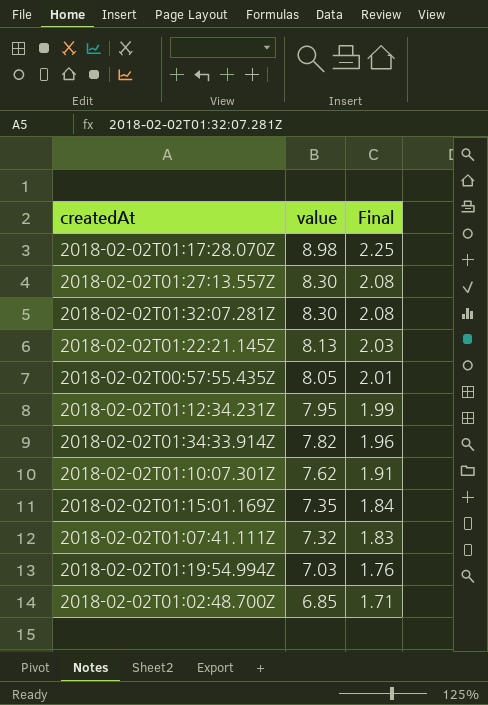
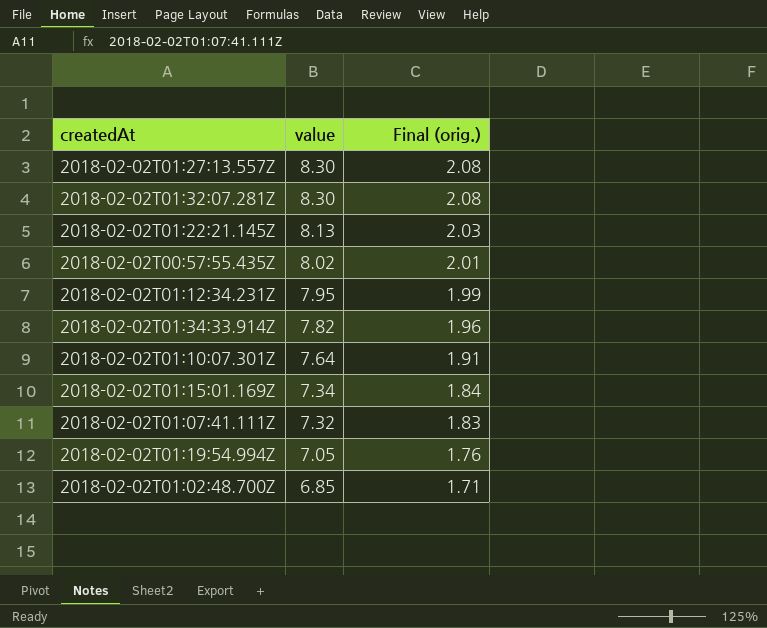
column name: Final -> Final (orig.)
row 2018-02-02T01:17:28.070Z: 8.98 | 2.25 -> none
2018-02-02T00:57:55.435Z | value: 8.05 -> 8.02
2018-02-02T01:10:07.301Z | value: 7.62 -> 7.64
2018-02-02T01:15:01.169Z | value: 7.35 -> 7.34
2018-02-02T01:19:54.994Z | value: 7.03 -> 7.05

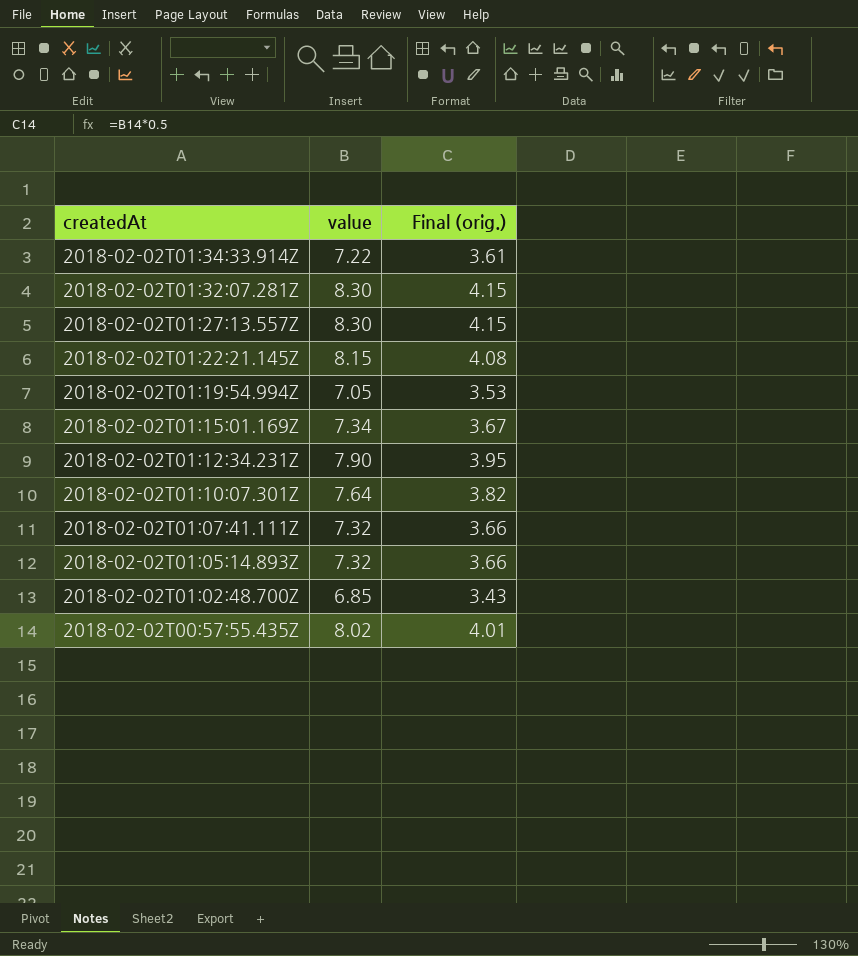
row order: value descending -> createdAt descending
column Final (orig.) | formula: [value] * 0.25 -> [value] * 0.5
2018-02-02T01:34:33.914Z | value: 7.82 -> 7.22
2018-02-02T01:22:21.145Z | value: 8.13 -> 8.15
2018-02-02T01:12:34.231Z | value: 7.95 -> 7.90
row 2018-02-02T01:05:14.893Z: none -> 7.32 | 3.66

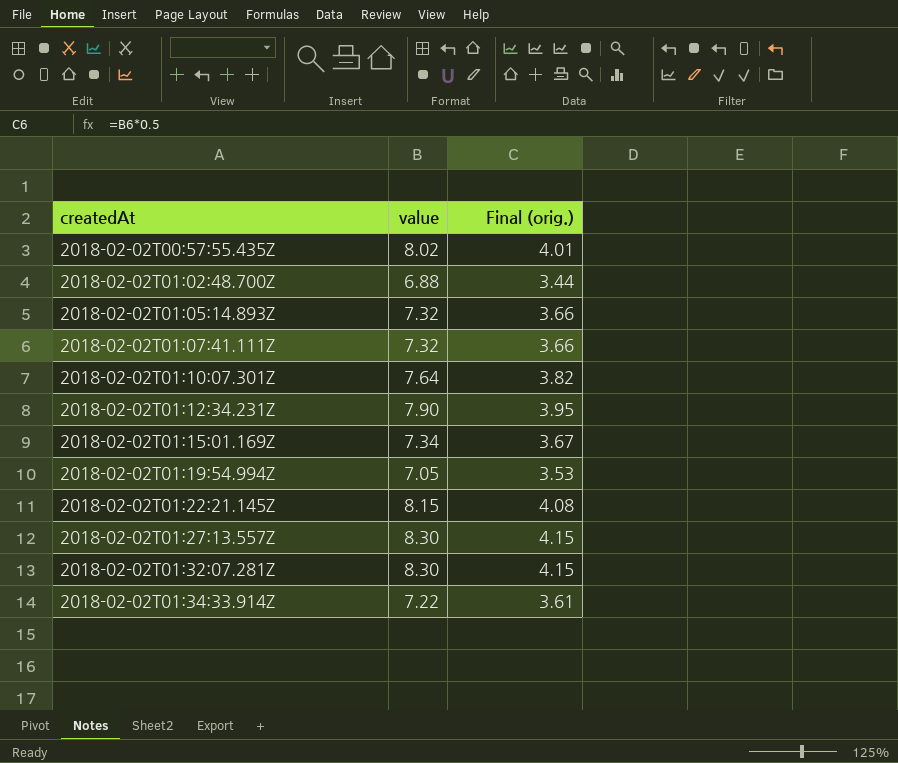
row order: createdAt descending -> createdAt ascending
2018-02-02T01:02:48.700Z | value: 6.85 -> 6.88
2018-02-02T01:02:48.700Z | Final (orig.): 3.43 -> 3.44

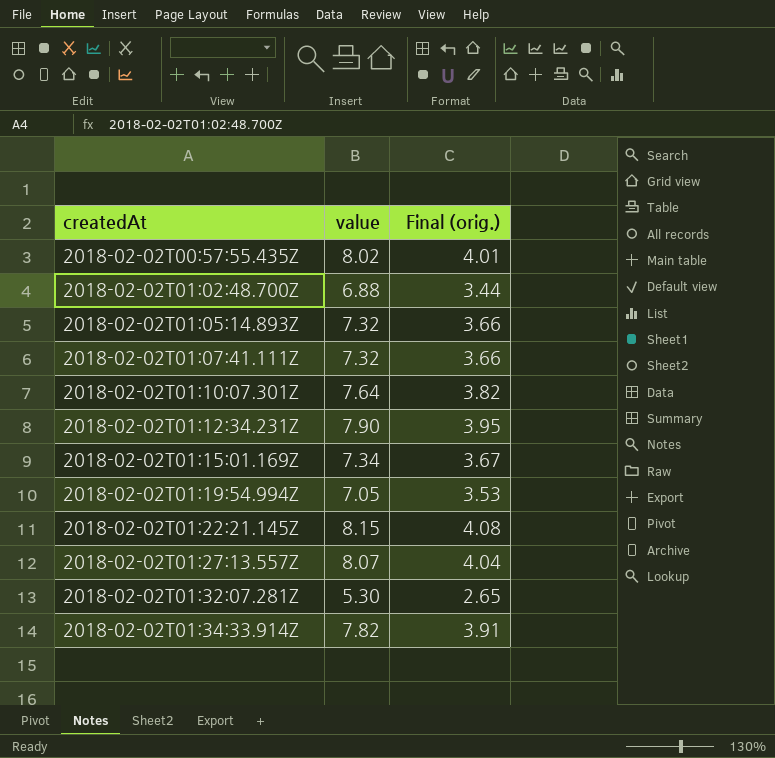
2018-02-02T01:27:13.557Z | value: 8.30 -> 8.07
2018-02-02T01:27:13.557Z | Final (orig.): 4.15 -> 4.04
2018-02-02T01:32:07.281Z | value: 8.30 -> 5.30
2018-02-02T01:32:07.281Z | Final (orig.): 4.15 -> 2.65
2018-02-02T01:34:33.914Z | value: 7.22 -> 7.82
2018-02-02T01:34:33.914Z | Final (orig.): 3.61 -> 3.91

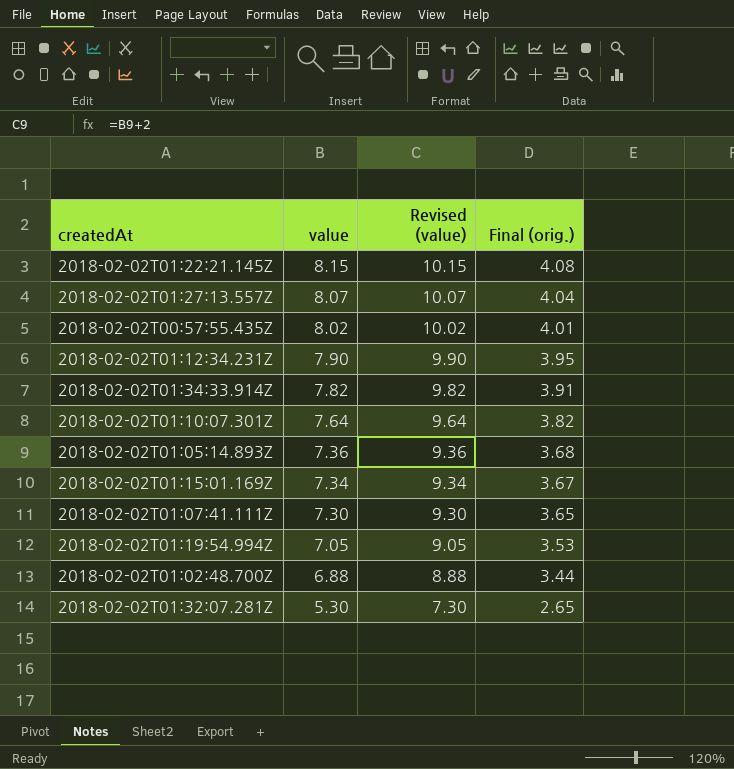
row order: createdAt ascending -> value descending
column Revised (value) | formula: none -> [value] + 2
2018-02-02T01:05:14.893Z | value: 7.32 -> 7.36
2018-02-02T01:05:14.893Z | Final (orig.): 3.66 -> 3.68
2018-02-02T01:07:41.111Z | value: 7.32 -> 7.30
2018-02-02T01:07:41.111Z | Final (orig.): 3.66 -> 3.65

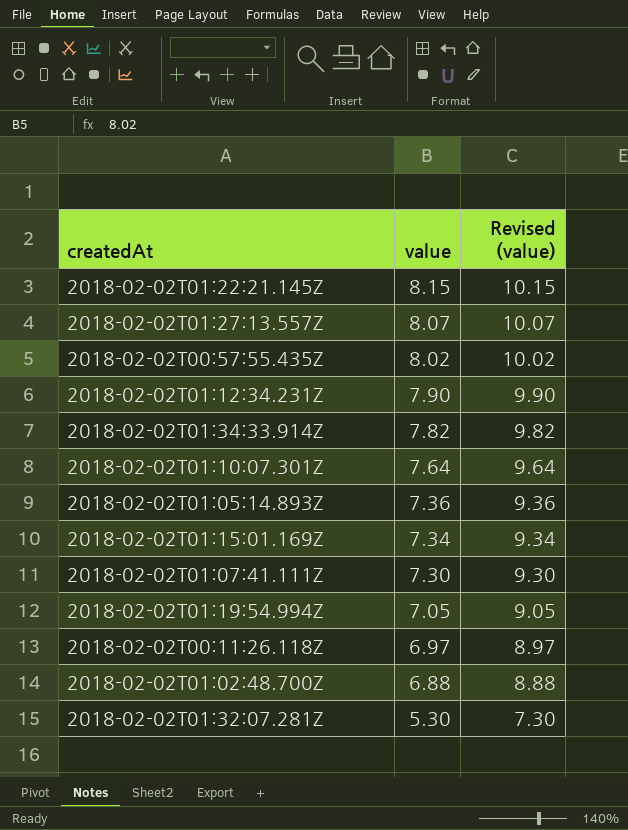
column Final (orig.) | formula: [value] * 0.5 -> none
row 2018-02-02T00:11:26.118Z: none -> 6.97 | 8.97

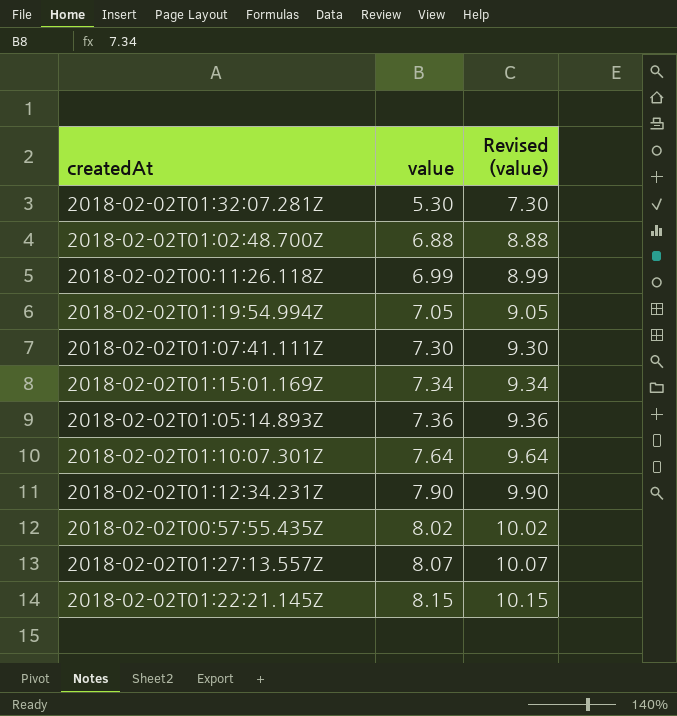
row order: value descending -> value ascending
row 2018-02-02T01:34:33.914Z: 7.82 | 9.82 -> none
2018-02-02T00:11:26.118Z | value: 6.97 -> 6.99
2018-02-02T00:11:26.118Z | Revised (value): 8.97 -> 8.99

